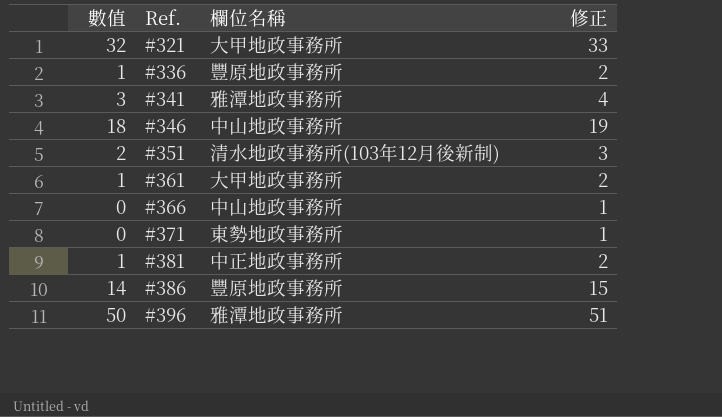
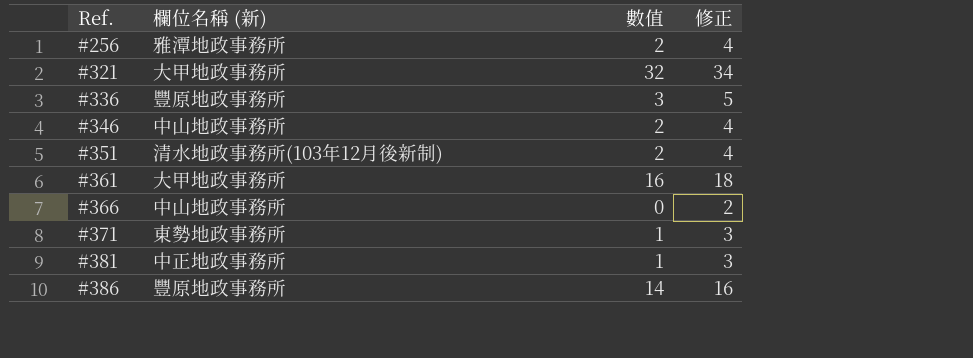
column name: 欄位名稱 -> 欄位名稱 (新)
column 數值 | position: 1 -> 3
column 修正 | formula: [數值] + 1 -> [數值] + 2
row #341: 3 | 雅潭地政事務所 | 4 -> none
row #396: 50 | 雅潭地政事務所 | 51 -> none
row #256: none -> 雅潭地政事務所 | 2 | 4
#336 | 數值: 1 -> 3
#346 | 數值: 18 -> 2
#361 | 數值: 1 -> 16
#371 | 數值: 0 -> 1

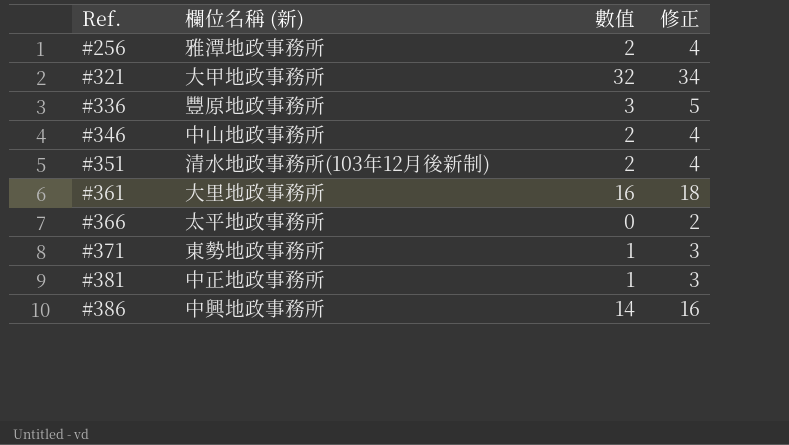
#361 | 欄位名稱 (新): 大甲地政事務所 -> 大里地政事務所
#366 | 欄位名稱 (新): 中山地政事務所 -> 太平地政事務所
#386 | 欄位名稱 (新): 豐原地政事務所 -> 中興地政事務所

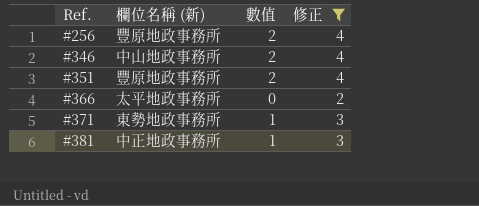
filter: none -> 修正 <= 4
#256 | 欄位名稱 (新): 雅潭地政事務所 -> 豐原地政事務所
#351 | 欄位名稱 (新): 清水地政事務所(103年12月後新制) -> 豐原地政事務所

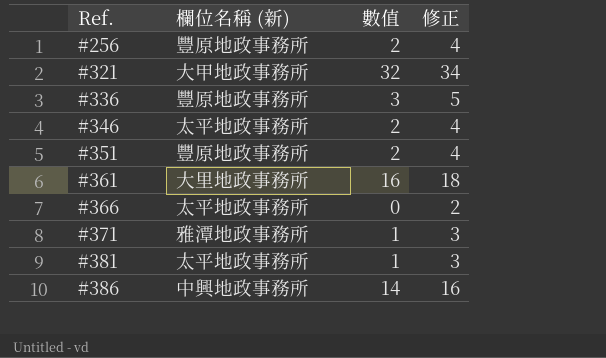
filter: 修正 <= 4 -> none
#346 | 欄位名稱 (新): 中山地政事務所 -> 太平地政事務所
#371 | 欄位名稱 (新): 東勢地政事務所 -> 雅潭地政事務所
#381 | 欄位名稱 (新): 中正地政事務所 -> 太平地政事務所

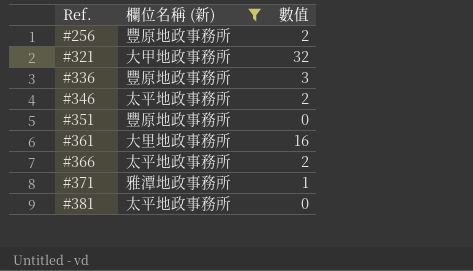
filter: none -> 欄位名稱 (新) != 中興地政事務所
column 修正 | formula: [數值] + 2 -> none
#351 | 數值: 2 -> 0
#366 | 數值: 0 -> 2
#381 | 數值: 1 -> 0

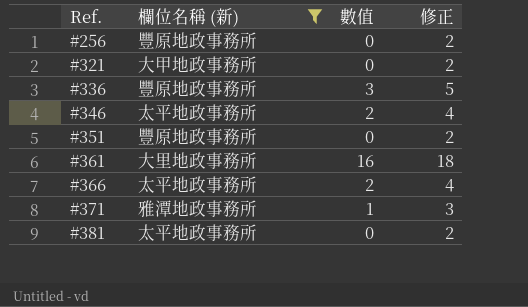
column 修正 | formula: none -> [數值] + 2
#256 | 數值: 2 -> 0
#321 | 數值: 32 -> 0

